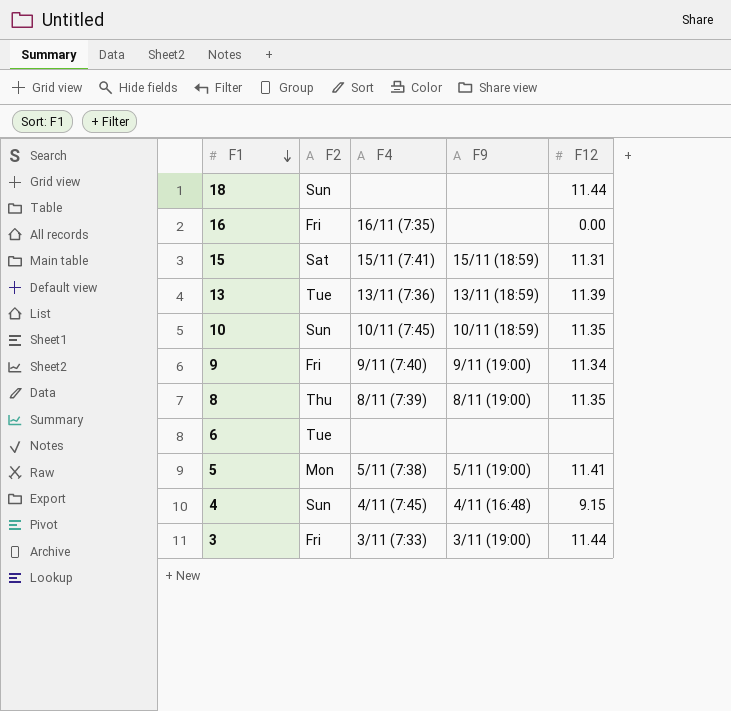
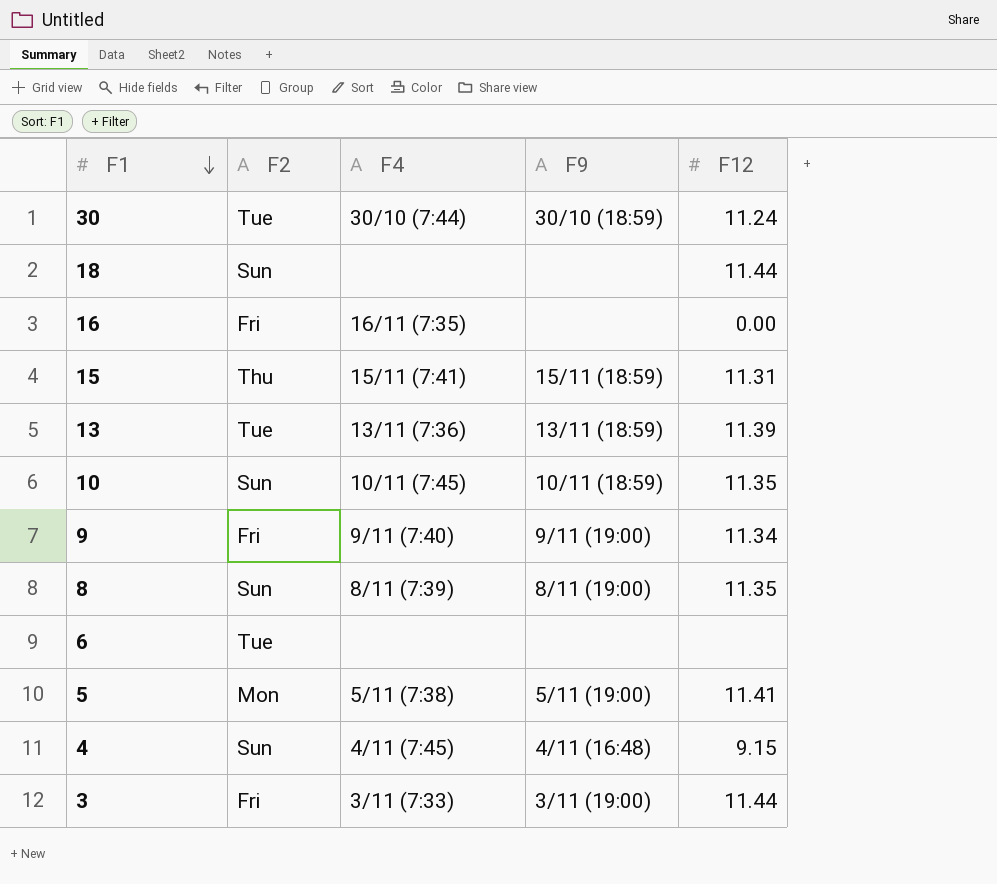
row 30: none -> Tue | 30/10 (7:44) | 30/10 (18:59) | 11.24
15 | F2: Sat -> Thu
8 | F2: Thu -> Sun

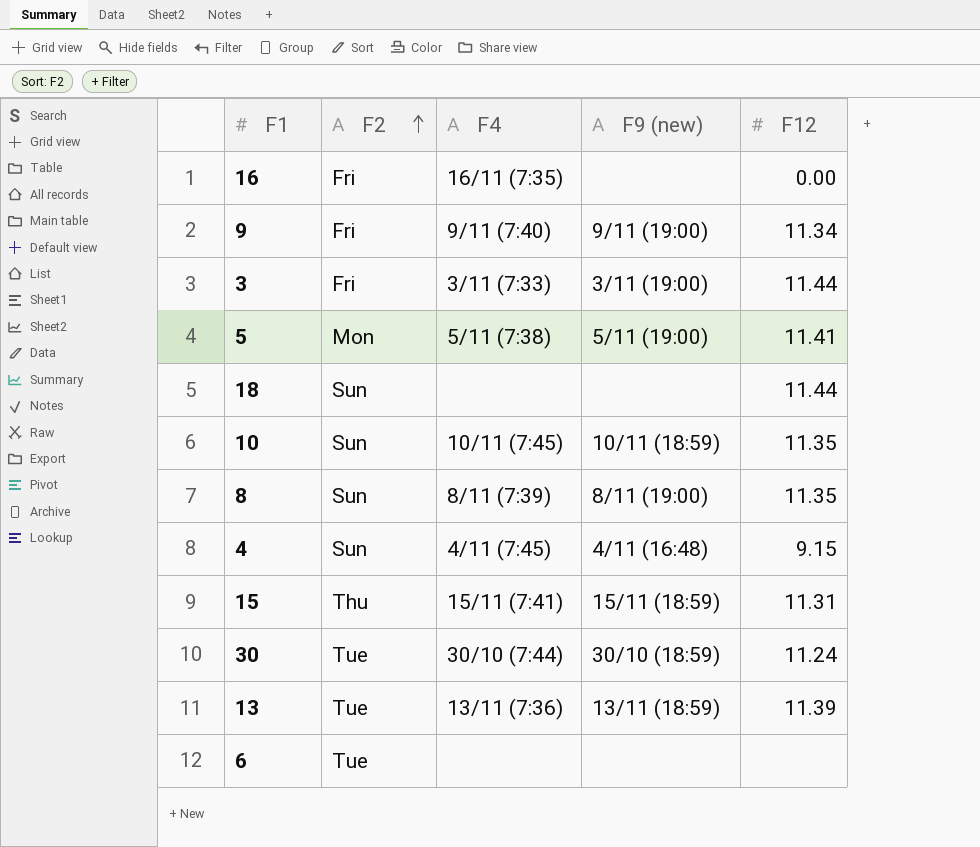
row order: F1 descending -> F2 ascending
column name: F9 -> F9 (new)

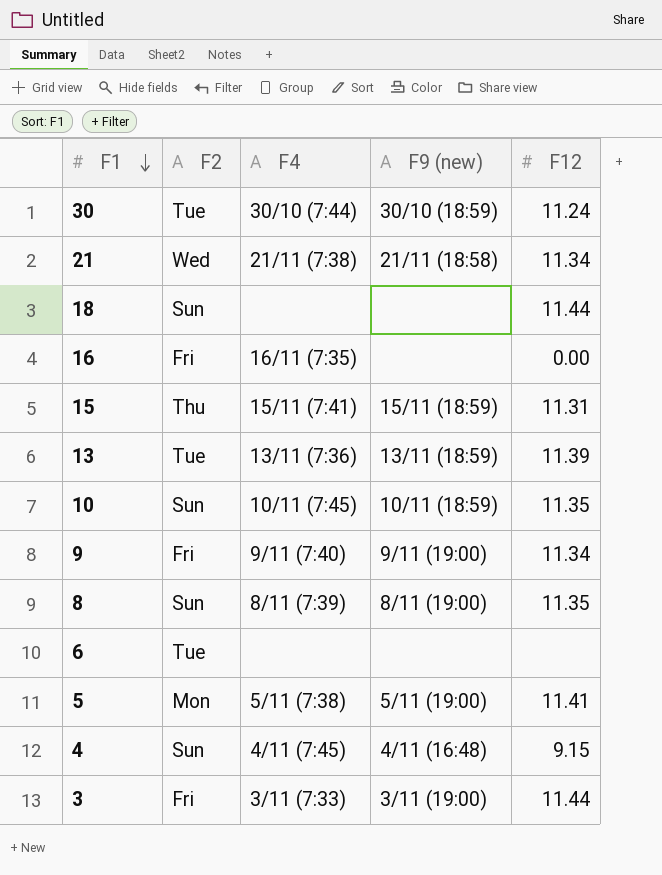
row order: F2 ascending -> F1 descending
row 21: none -> Wed | 21/11 (7:38) | 21/11 (18:58) | 11.34

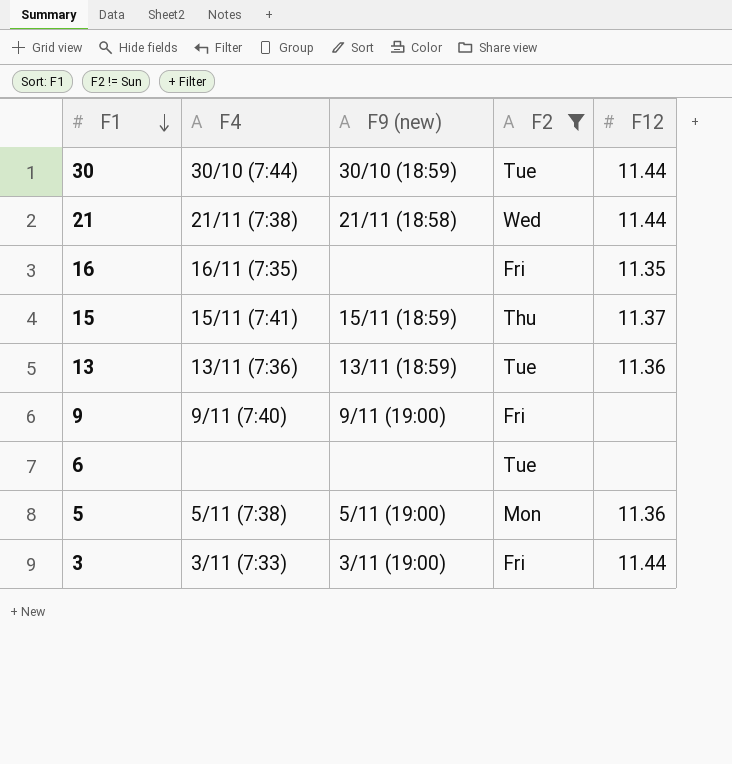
filter: none -> F2 != Sun
column F2 | position: 2 -> 4
30 | F12: 11.24 -> 11.44
21 | F12: 11.34 -> 11.44
16 | F12: 0.00 -> 11.35
15 | F12: 11.31 -> 11.37
13 | F12: 11.39 -> 11.36
9 | F12: 11.34 -> none
5 | F12: 11.41 -> 11.36

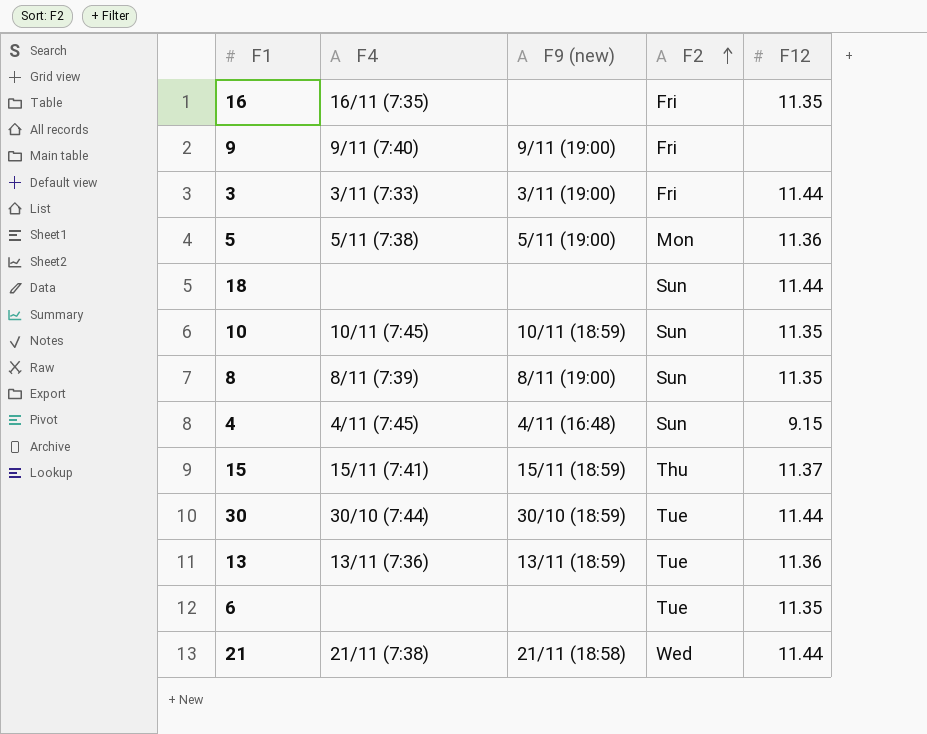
filter: F2 != Sun -> none
row order: F1 descending -> F2 ascending
6 | F12: none -> 11.35

